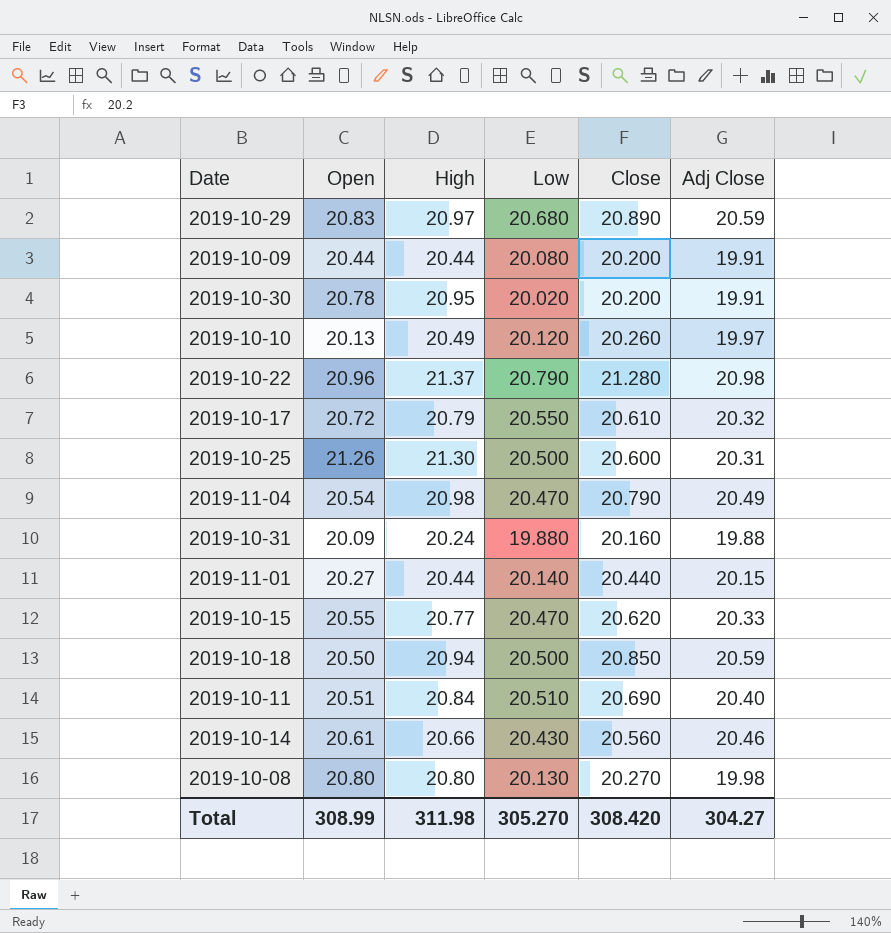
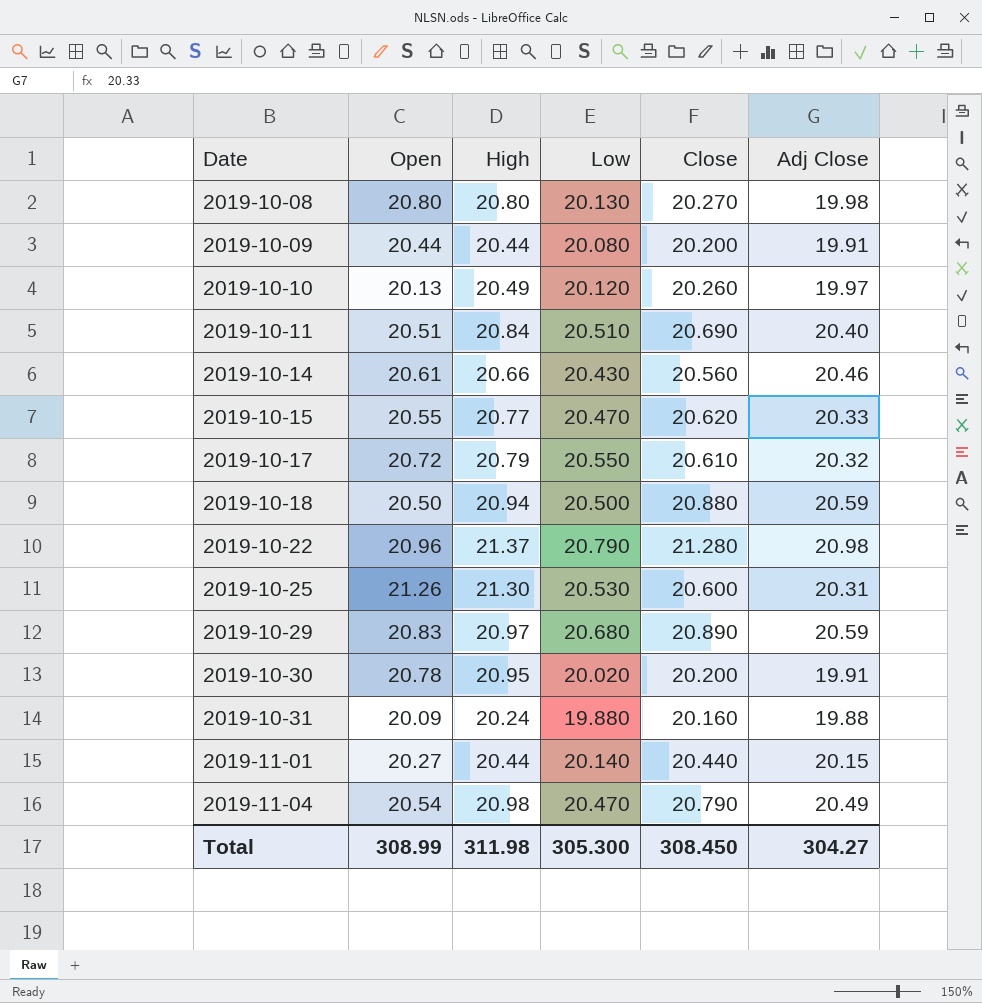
row order: none -> Date ascending
2019-10-18 | Close: 20.850 -> 20.880
2019-10-25 | Low: 20.500 -> 20.530
Total | Low: 305.270 -> 305.300
Total | Close: 308.420 -> 308.450

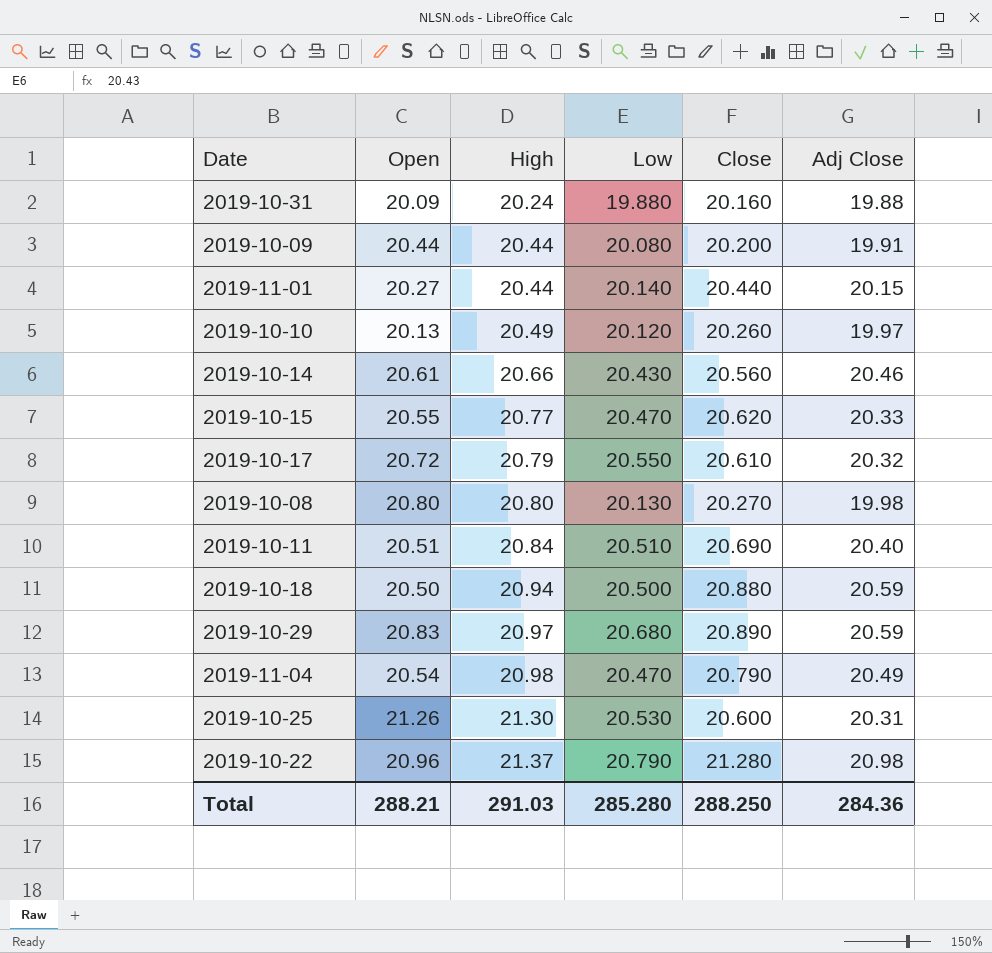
row order: Date ascending -> High ascending
row 2019-10-30: 20.78 | 20.95 | 20.020 | 20.200 | 19.91 -> none
Total | Open: 308.99 -> 288.21
Total | High: 311.98 -> 291.03
Total | Low: 305.300 -> 285.280
Total | Close: 308.450 -> 288.250
Total | Adj Close: 304.27 -> 284.36

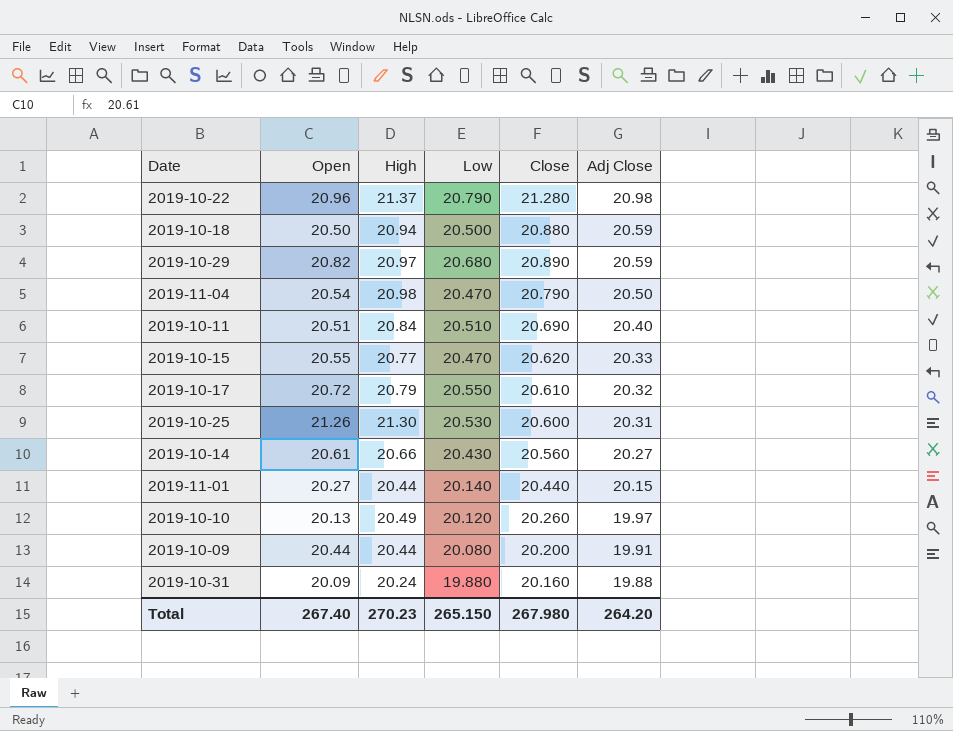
row order: High ascending -> Adj Close descending
row 2019-10-08: 20.80 | 20.80 | 20.130 | 20.270 | 19.98 -> none
2019-10-29 | Open: 20.83 -> 20.82
2019-11-04 | Adj Close: 20.49 -> 20.50
2019-10-14 | Adj Close: 20.46 -> 20.27
Total | Open: 288.21 -> 267.40
Total | High: 291.03 -> 270.23
Total | Low: 285.280 -> 265.150
Total | Close: 288.250 -> 267.980
Total | Adj Close: 284.36 -> 264.20

